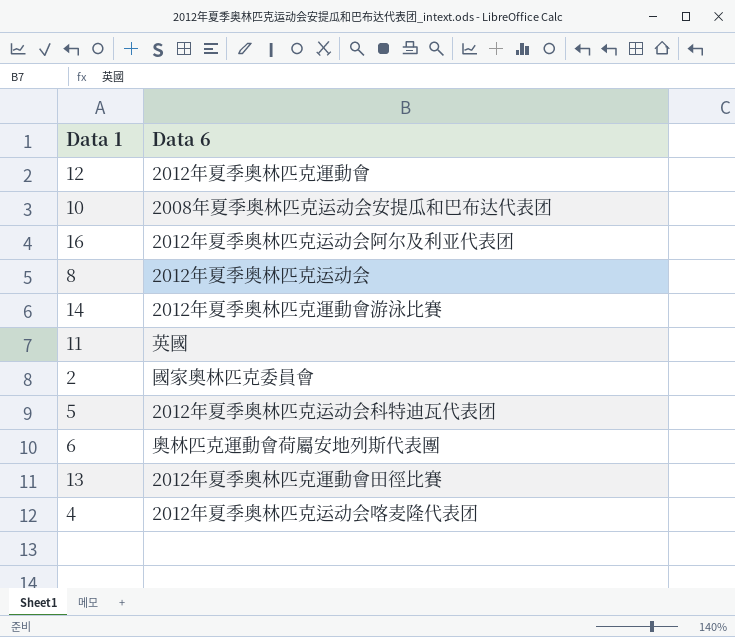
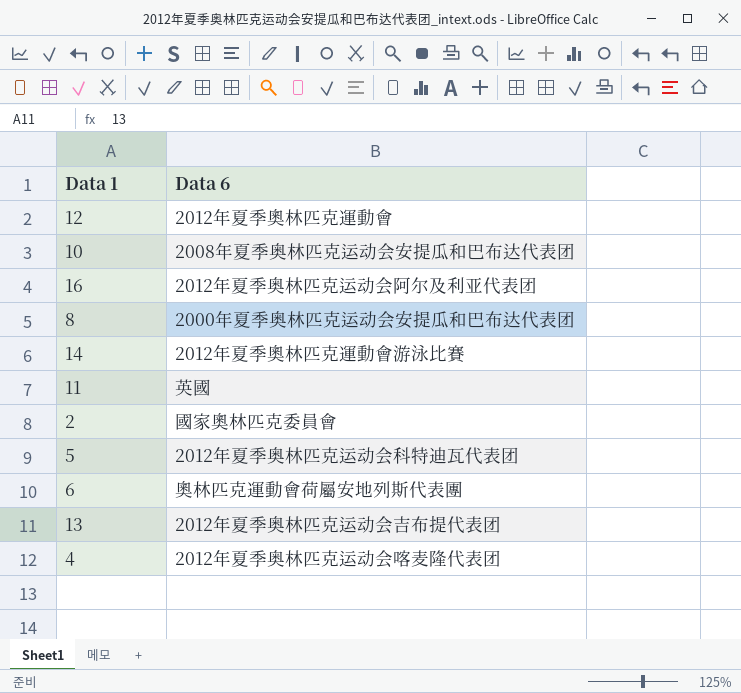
8 | Data 6: 2012年夏季奥林匹克运动会 -> 2000年夏季奥林匹克运动会安提瓜和巴布达代表团
13 | Data 6: 2012年夏季奧林匹克運動會田徑比賽 -> 2012年夏季奥林匹克运动会吉布提代表团

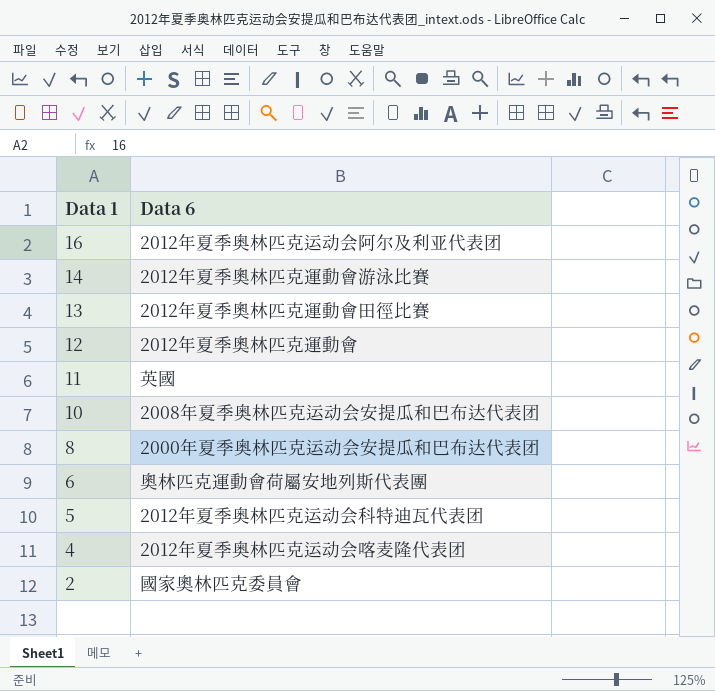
row order: none -> Data 1 descending
13 | Data 6: 2012年夏季奥林匹克运动会吉布提代表团 -> 2012年夏季奧林匹克運動會田徑比賽

